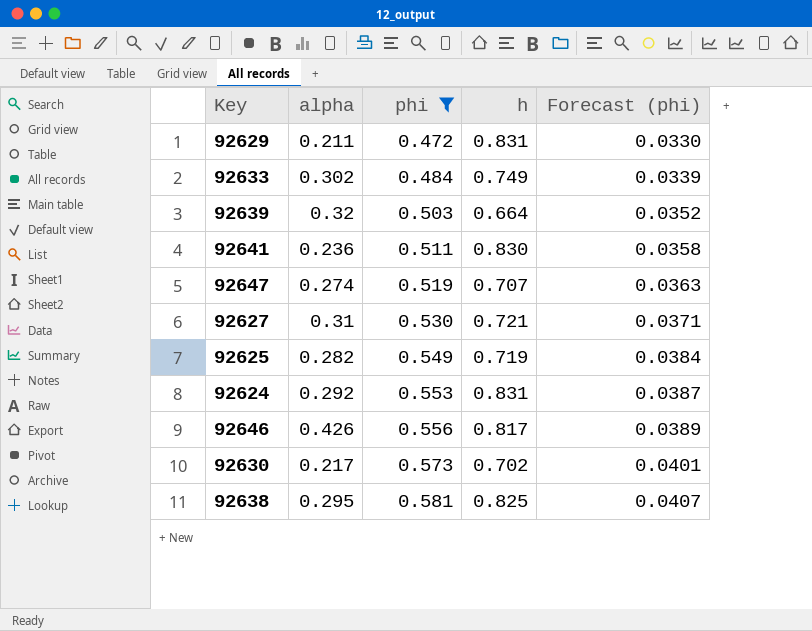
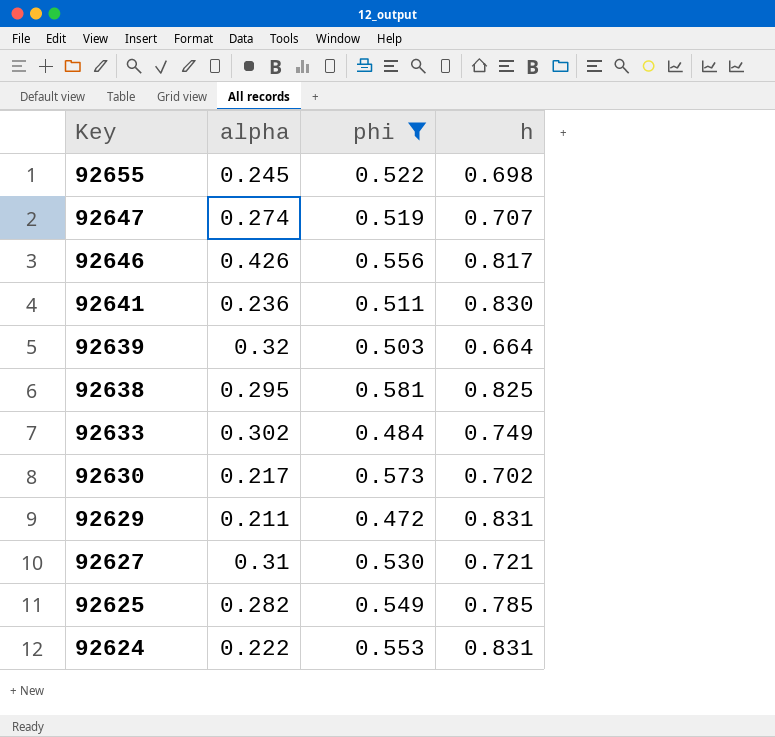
row order: phi ascending -> Key descending
column Forecast (phi) | formula: [phi] * 0.07 -> none
row 92655: none -> 0.245 | 0.522 | 0.698
92625 | h: 0.719 -> 0.785
92624 | alpha: 0.292 -> 0.222

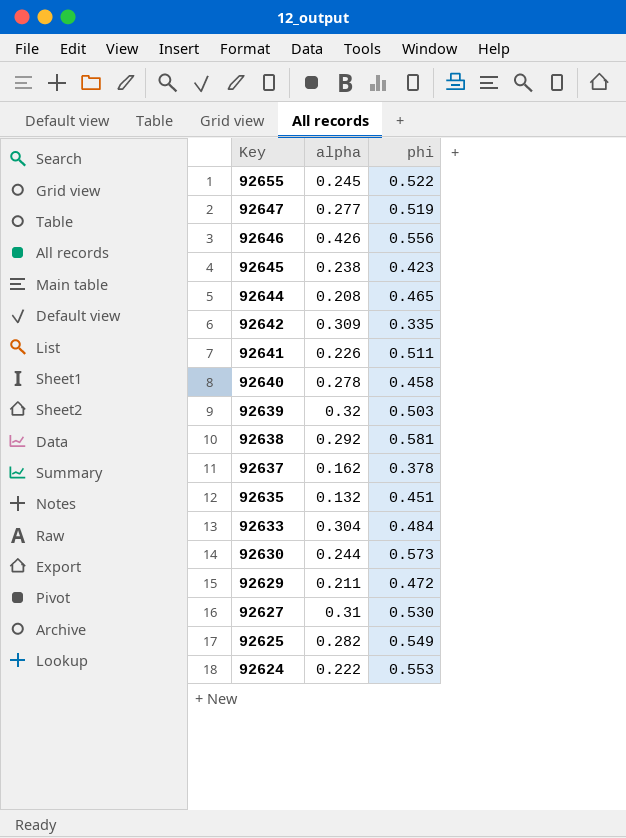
filter: phi >= 0.472 -> none
column h | position: 4 -> none
92647 | alpha: 0.274 -> 0.277
92641 | alpha: 0.236 -> 0.226
92638 | alpha: 0.295 -> 0.292
92633 | alpha: 0.302 -> 0.304
92630 | alpha: 0.217 -> 0.244

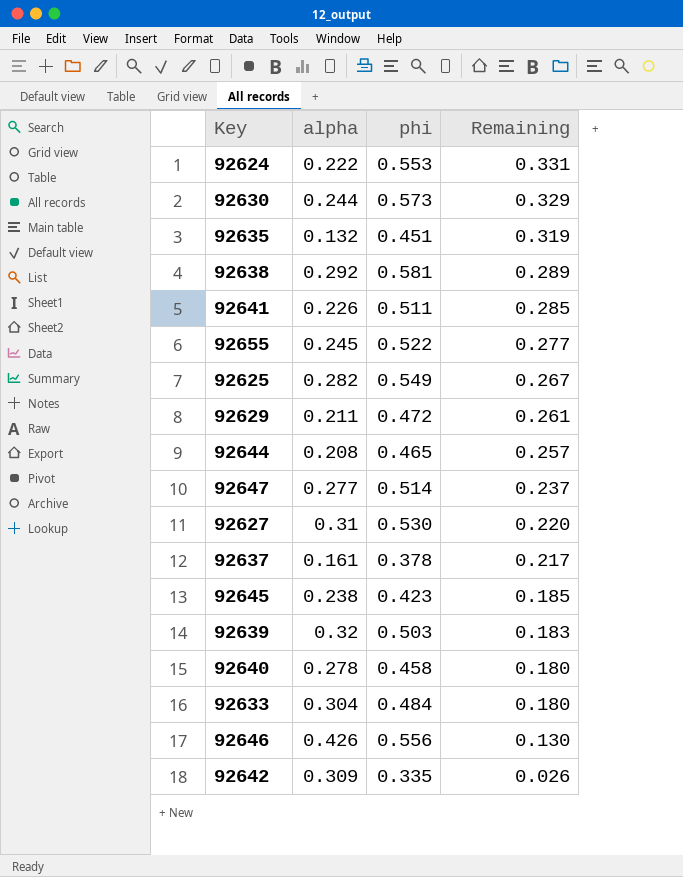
row order: Key descending -> Remaining descending
column Remaining | formula: none -> [phi] - [alpha]
92647 | phi: 0.519 -> 0.514
92637 | alpha: 0.162 -> 0.161

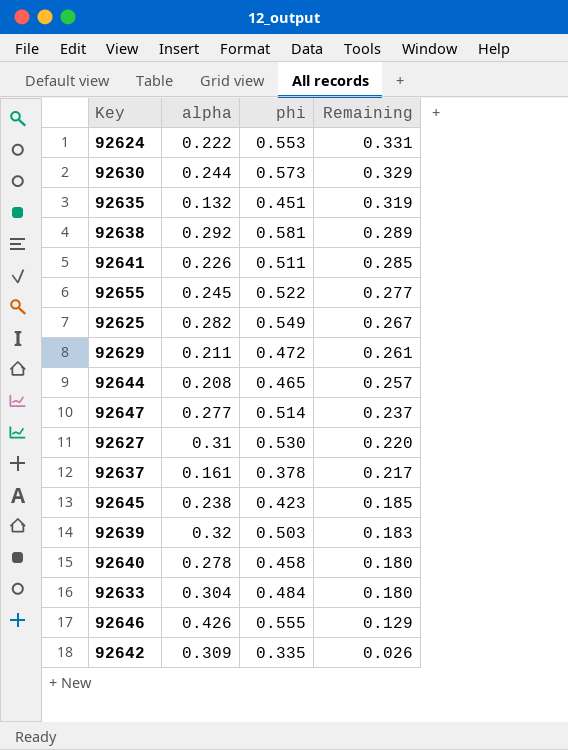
92646 | phi: 0.556 -> 0.555
92646 | Remaining: 0.130 -> 0.129

